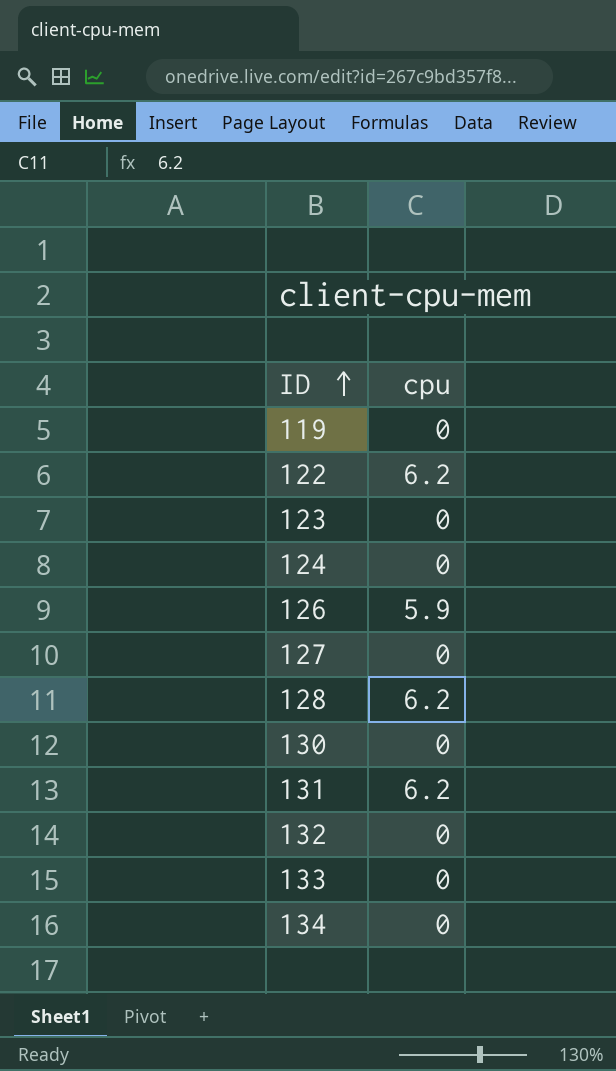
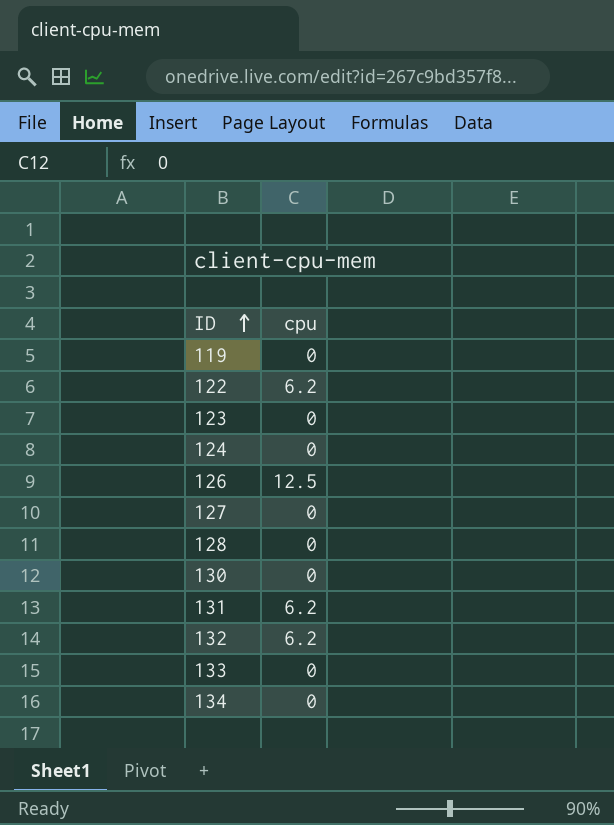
126 | cpu: 5.9 -> 12.5
128 | cpu: 6.2 -> 0
132 | cpu: 0 -> 6.2

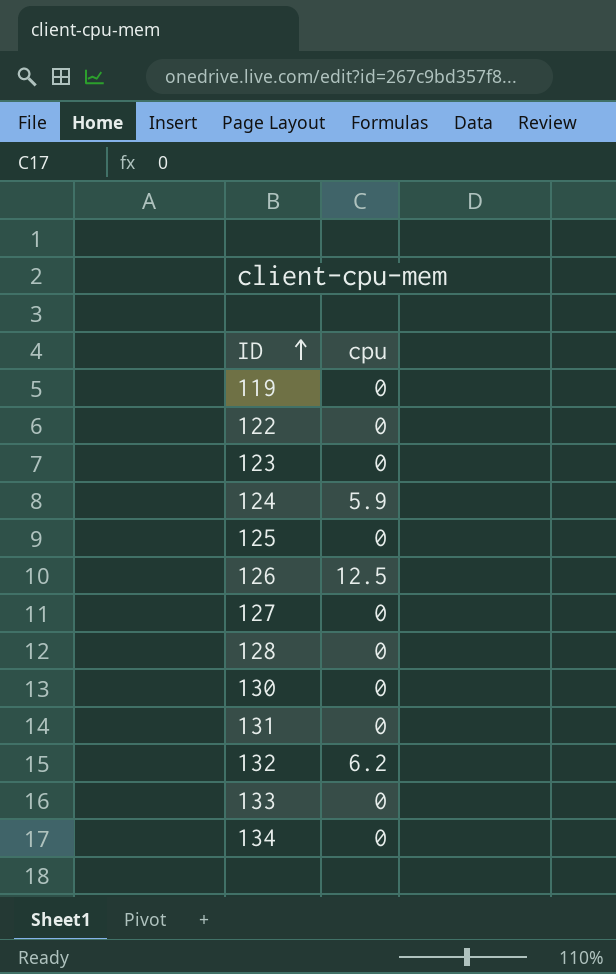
122 | cpu: 6.2 -> 0
124 | cpu: 0 -> 5.9
row 125: none -> 0
131 | cpu: 6.2 -> 0

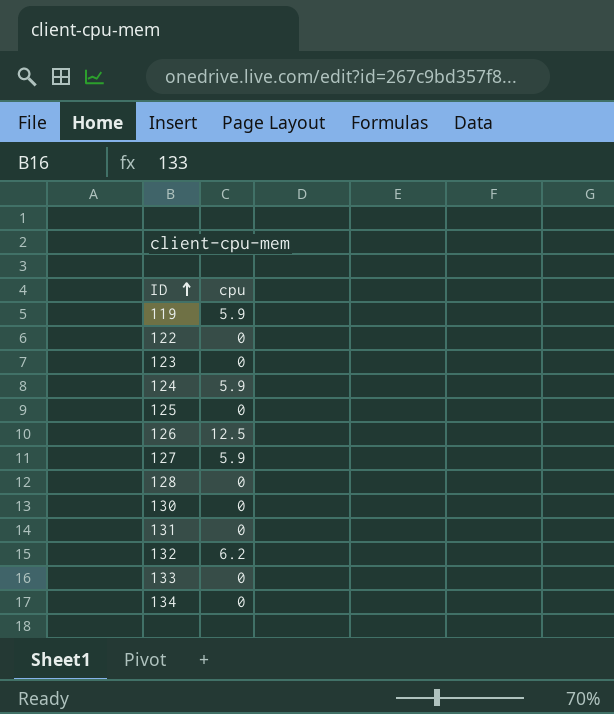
119 | cpu: 0 -> 5.9
127 | cpu: 0 -> 5.9

